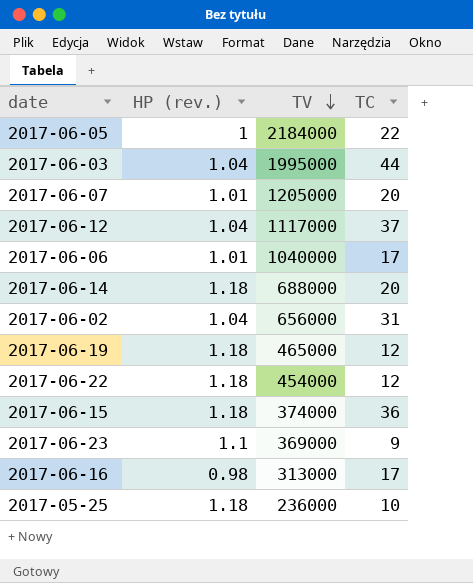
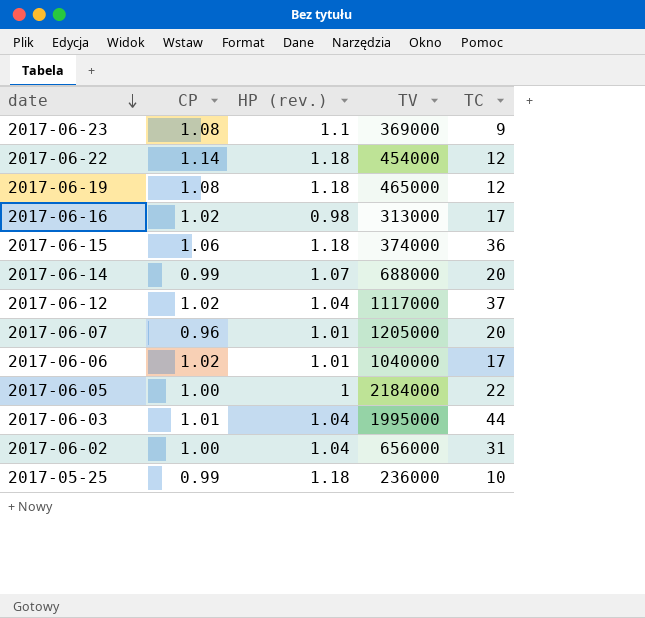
row order: TV descending -> date descending
column CP | position: none -> 2
2017-06-14 | HP (rev.): 1.18 -> 1.07

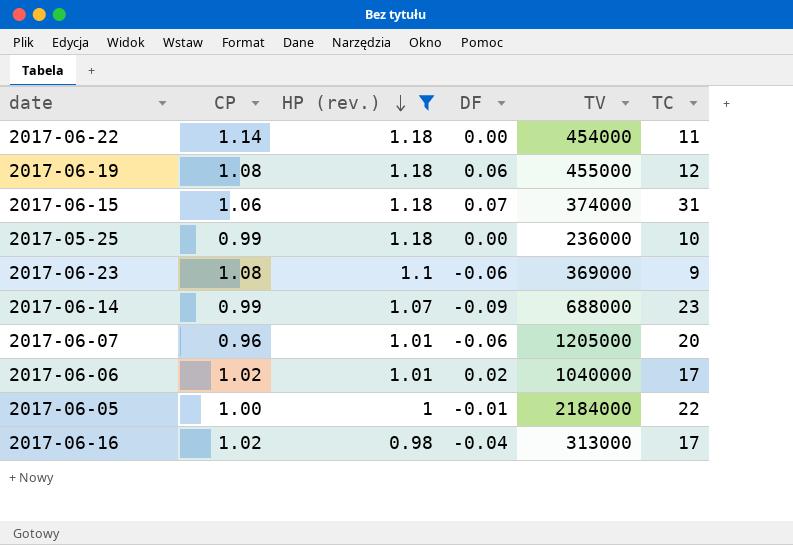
filter: none -> HP (rev.) != 1.04
row order: date descending -> HP (rev.) descending
column DF | position: none -> 4
2017-06-22 | TC: 12 -> 11
2017-06-19 | TV: 465000 -> 455000
2017-06-15 | TC: 36 -> 31
2017-06-14 | TC: 20 -> 23

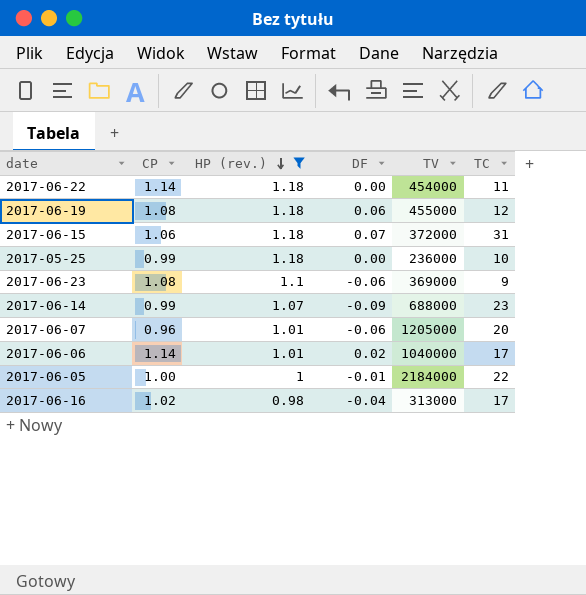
2017-06-15 | TV: 374000 -> 372000
2017-06-06 | CP: 1.02 -> 1.14

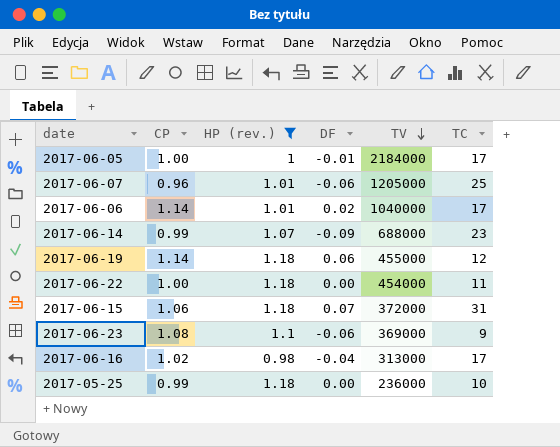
row order: HP (rev.) descending -> TV descending
2017-06-05 | TC: 22 -> 17
2017-06-07 | TC: 20 -> 25
2017-06-19 | CP: 1.08 -> 1.14
2017-06-22 | CP: 1.14 -> 1.00

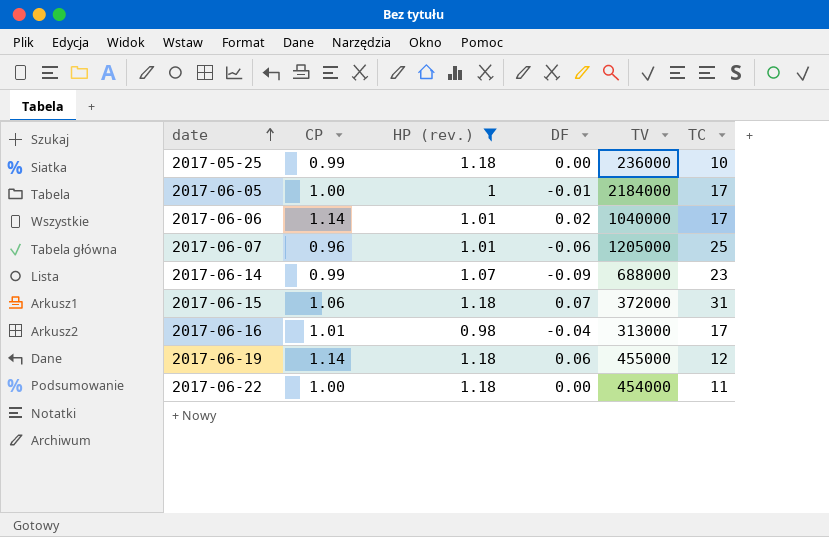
row order: TV descending -> date ascending
row 2017-06-23: 1.08 | 1.1 | -0.06 | 369000 | 9 -> none
2017-06-16 | CP: 1.02 -> 1.01

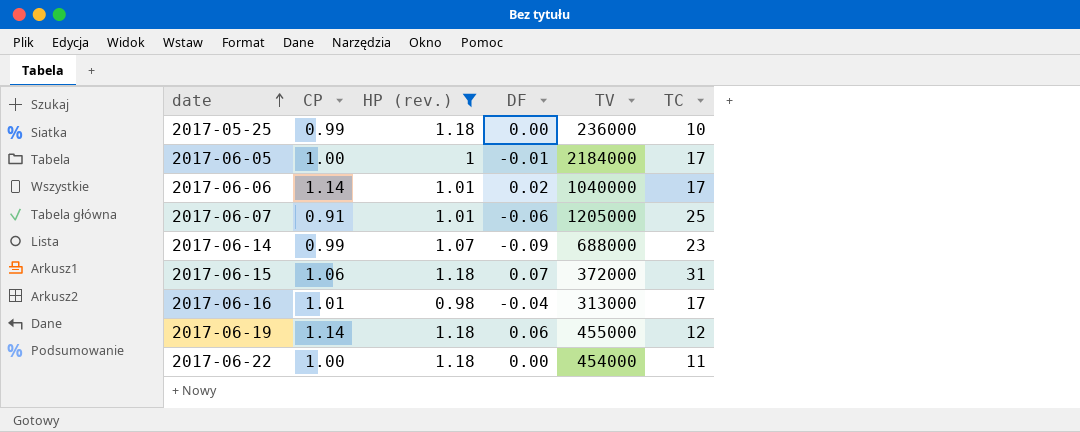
2017-06-07 | CP: 0.96 -> 0.91

